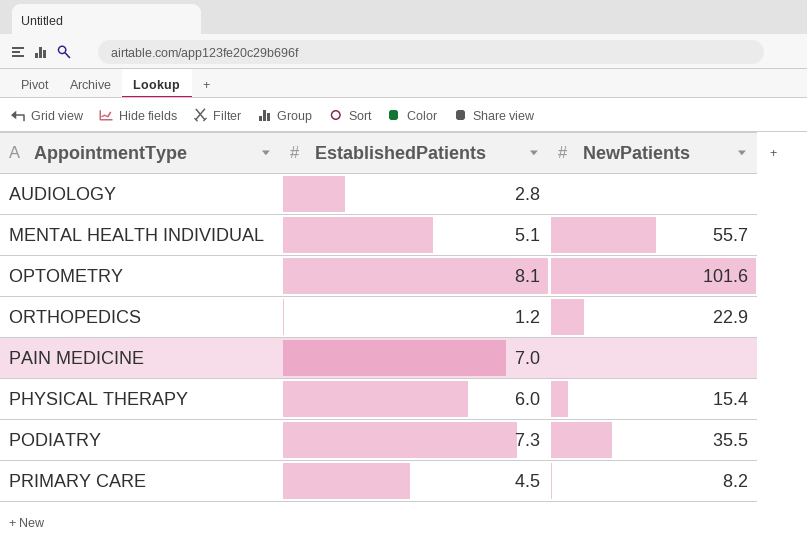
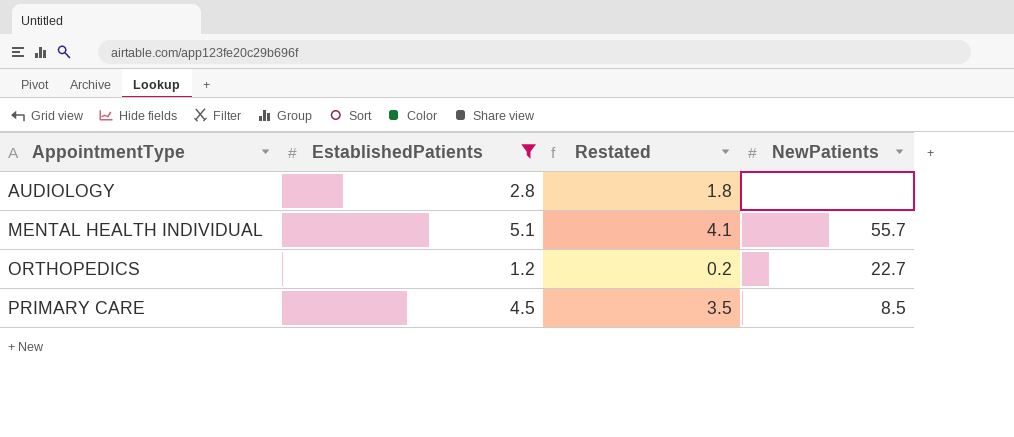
filter: none -> EstablishedPatients <= 5.1
column Restated | formula: none -> [EstablishedPatients] - 1
ORTHOPEDICS | NewPatients: 22.9 -> 22.7
PRIMARY CARE | NewPatients: 8.2 -> 8.5

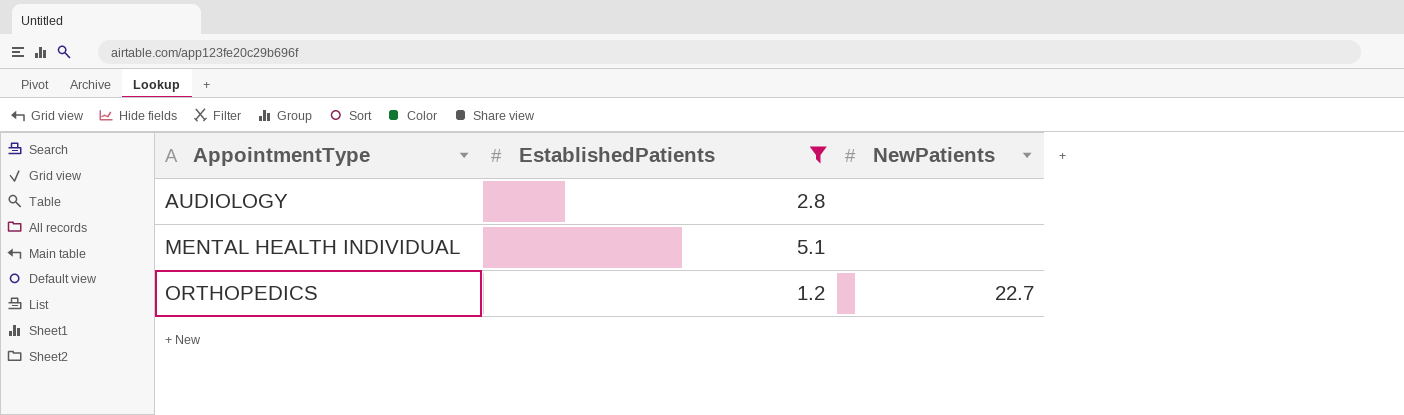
column Restated | formula: [EstablishedPatients] - 1 -> none
row PRIMARY CARE: 4.5 | 3.5 | 8.5 -> none
MENTAL HEALTH INDIVIDUAL | NewPatients: 55.7 -> none

